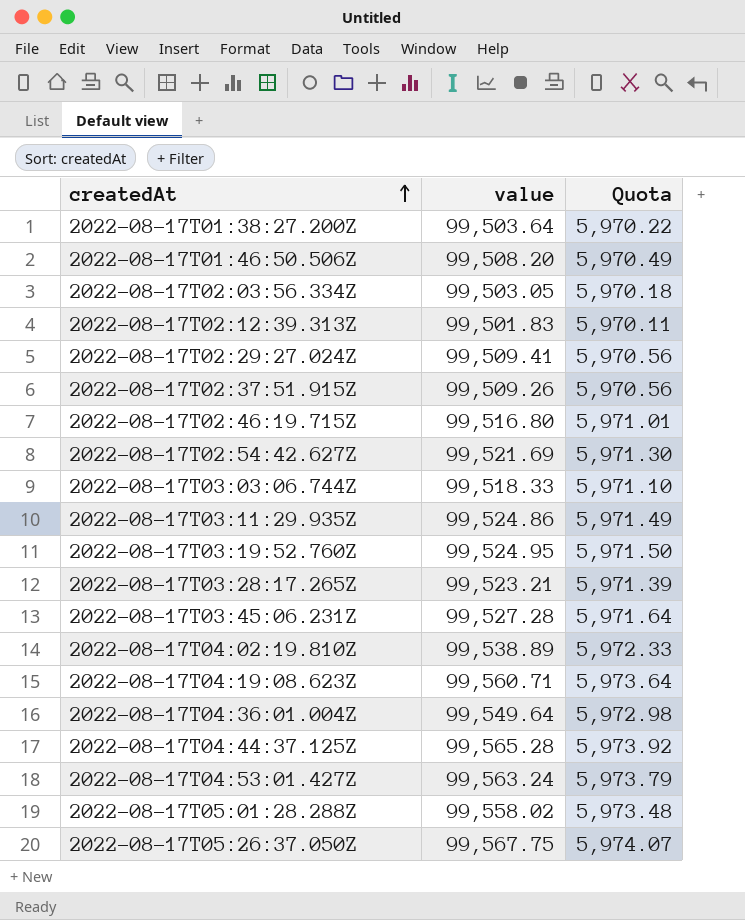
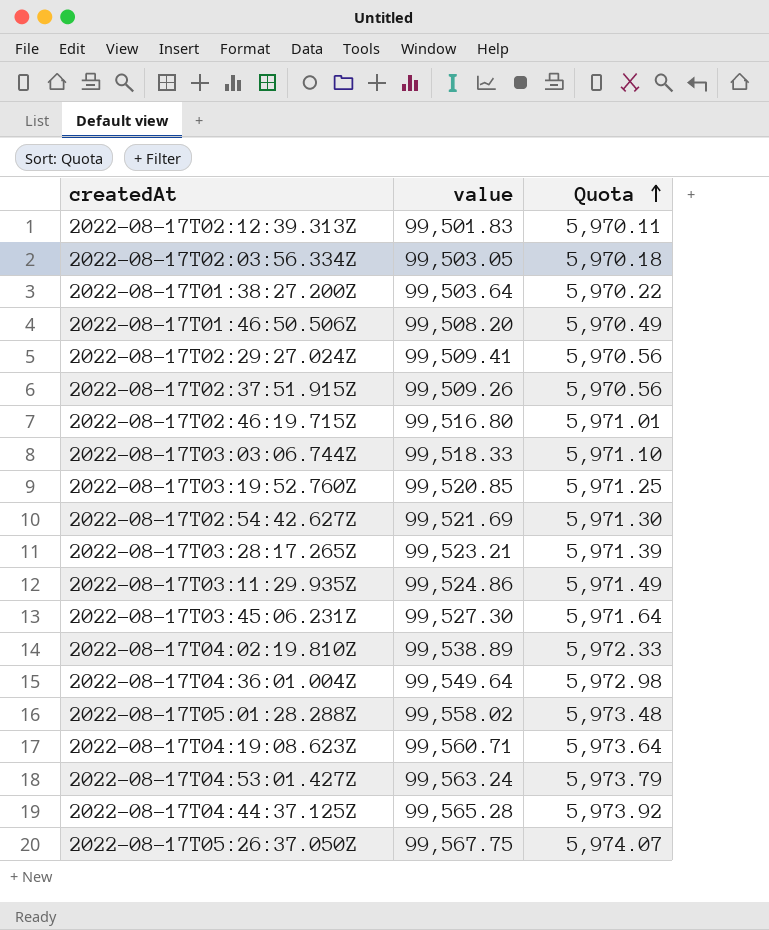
row order: createdAt ascending -> Quota ascending
2022-08-17T03:19:52.760Z | value: 99,524.95 -> 99,520.85
2022-08-17T03:19:52.760Z | Quota: 5,971.50 -> 5,971.25
2022-08-17T03:45:06.231Z | value: 99,527.28 -> 99,527.30

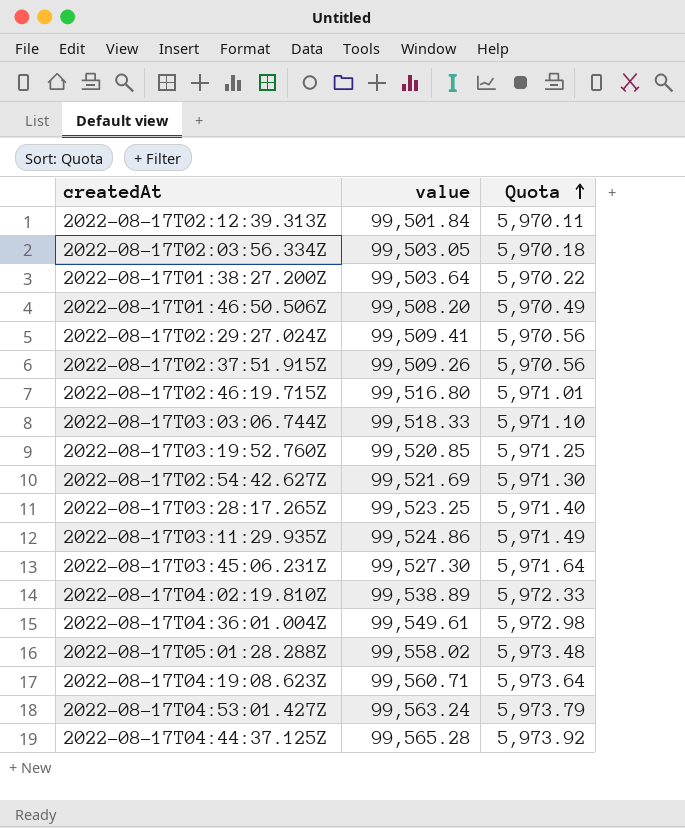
row 2022-08-17T05:26:37.050Z: 99,567.75 | 5,974.07 -> none
2022-08-17T02:12:39.313Z | value: 99,501.83 -> 99,501.84
2022-08-17T03:28:17.265Z | value: 99,523.21 -> 99,523.25
2022-08-17T03:28:17.265Z | Quota: 5,971.39 -> 5,971.40
2022-08-17T04:36:01.004Z | value: 99,549.64 -> 99,549.61

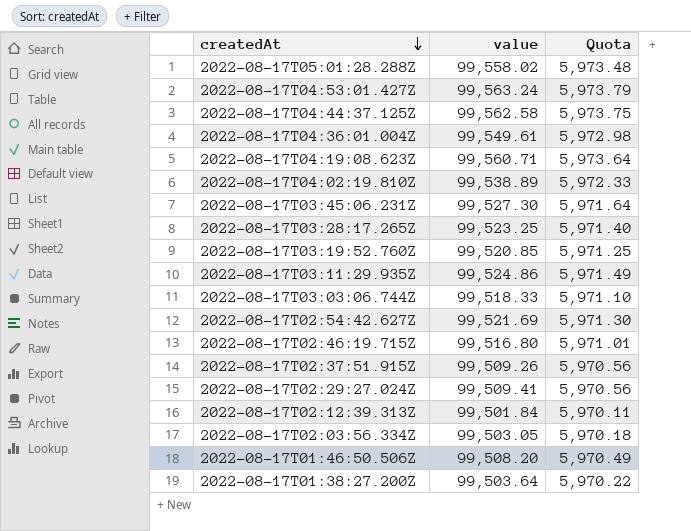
row order: Quota ascending -> createdAt descending
2022-08-17T04:44:37.125Z | value: 99,565.28 -> 99,562.58
2022-08-17T04:44:37.125Z | Quota: 5,973.92 -> 5,973.75

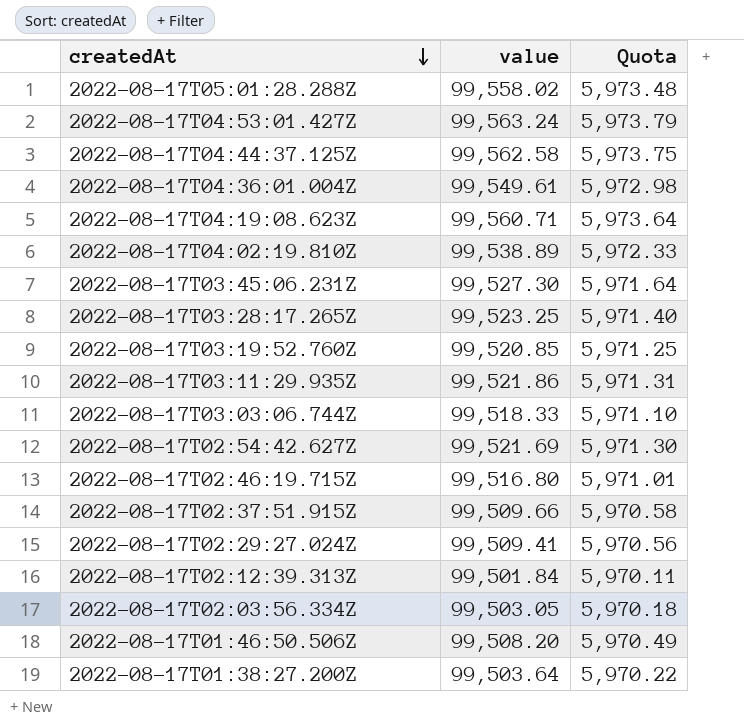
2022-08-17T03:11:29.935Z | value: 99,524.86 -> 99,521.86
2022-08-17T03:11:29.935Z | Quota: 5,971.49 -> 5,971.31
2022-08-17T02:37:51.915Z | value: 99,509.26 -> 99,509.66
2022-08-17T02:37:51.915Z | Quota: 5,970.56 -> 5,970.58

